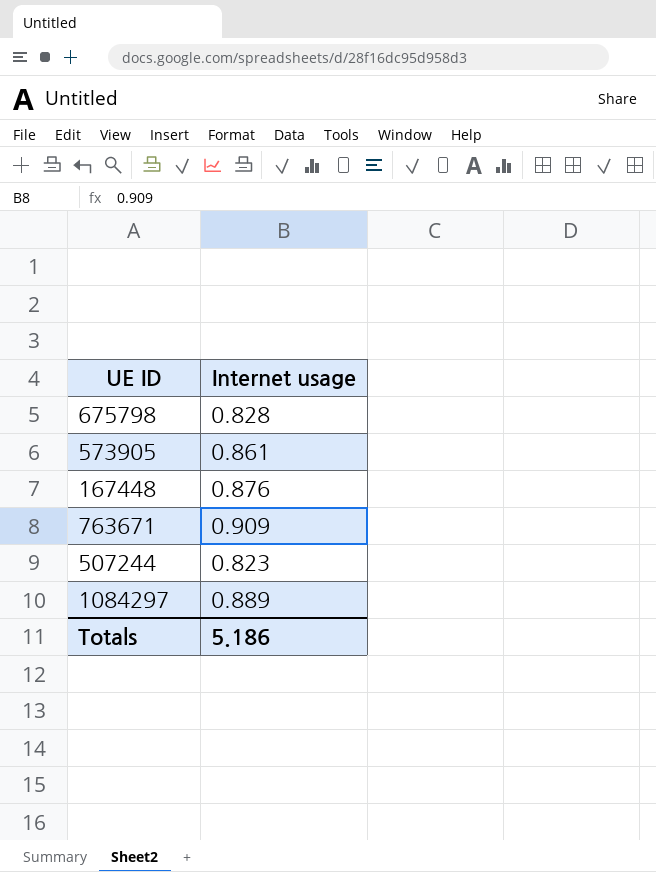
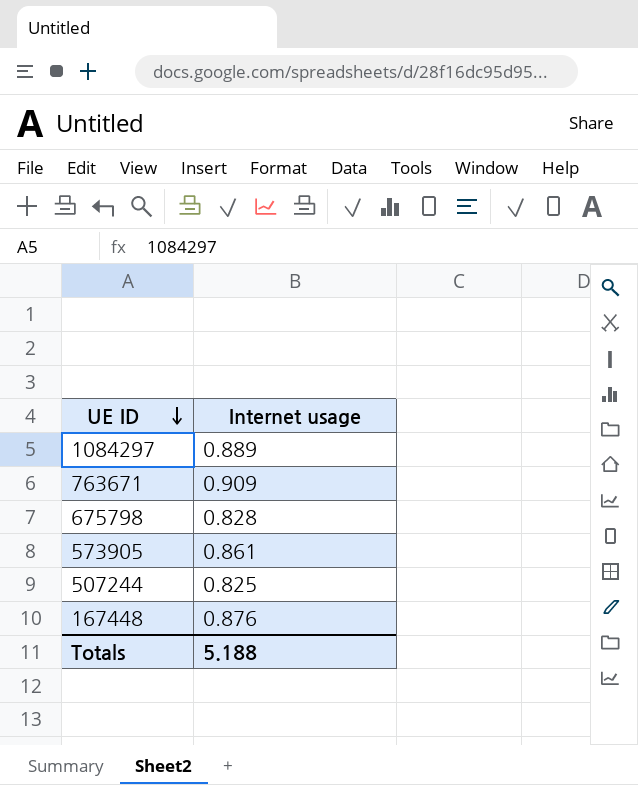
row order: none -> UE ID descending
507244 | Internet usage: 0.823 -> 0.825
Totals | Internet usage: 5.186 -> 5.188

